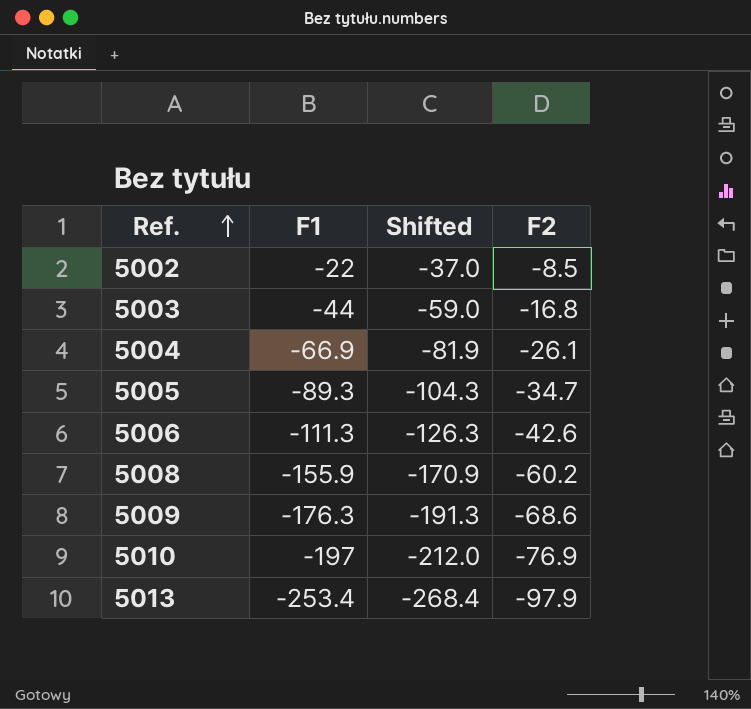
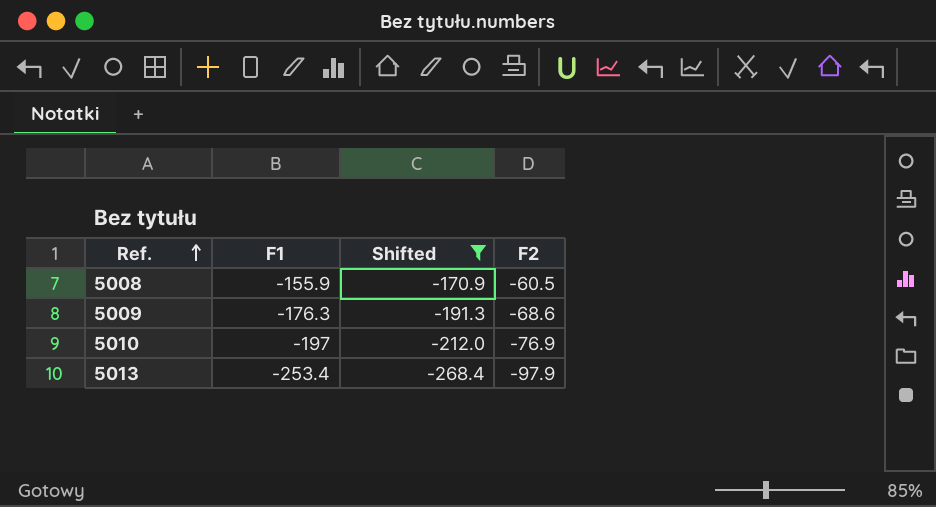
filter: none -> Shifted <= -170.9
5008 | F2: -60.2 -> -60.5

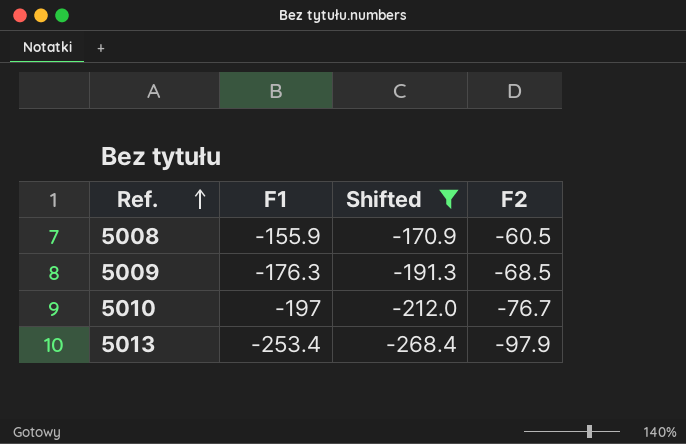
5009 | F2: -68.6 -> -68.5
5010 | F2: -76.9 -> -76.7

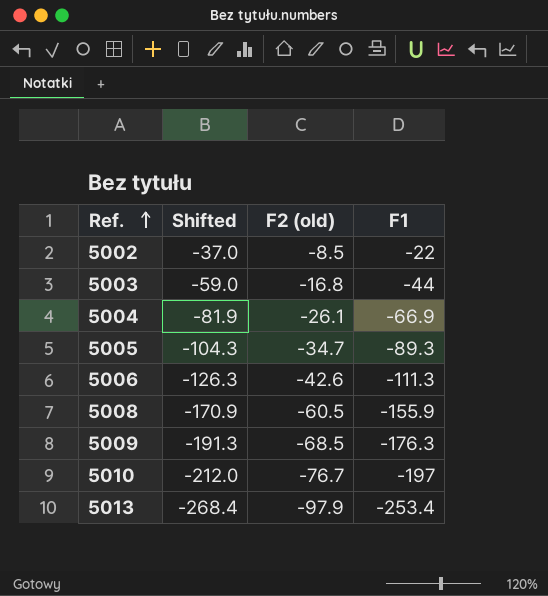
filter: Shifted <= -170.9 -> none
column name: F2 -> F2 (old)
column F1 | position: 2 -> 4

